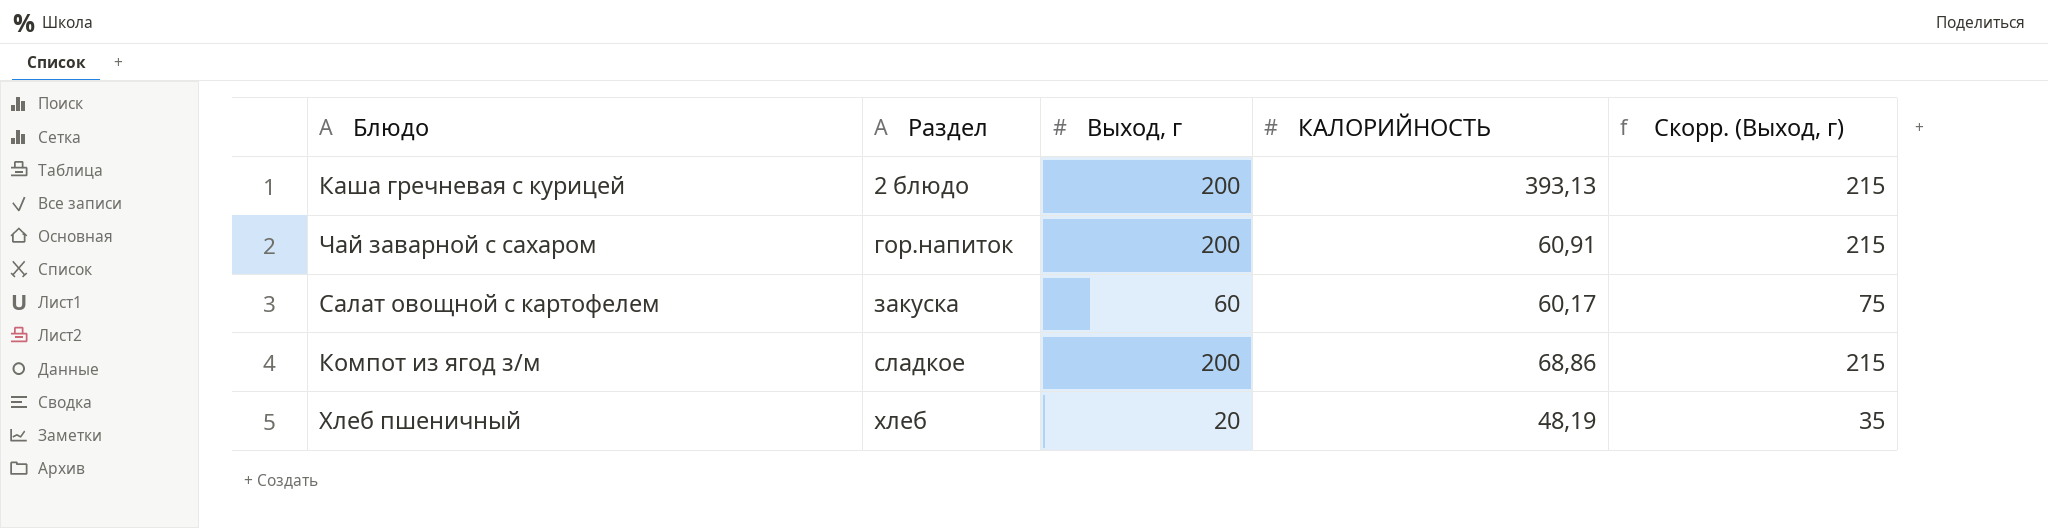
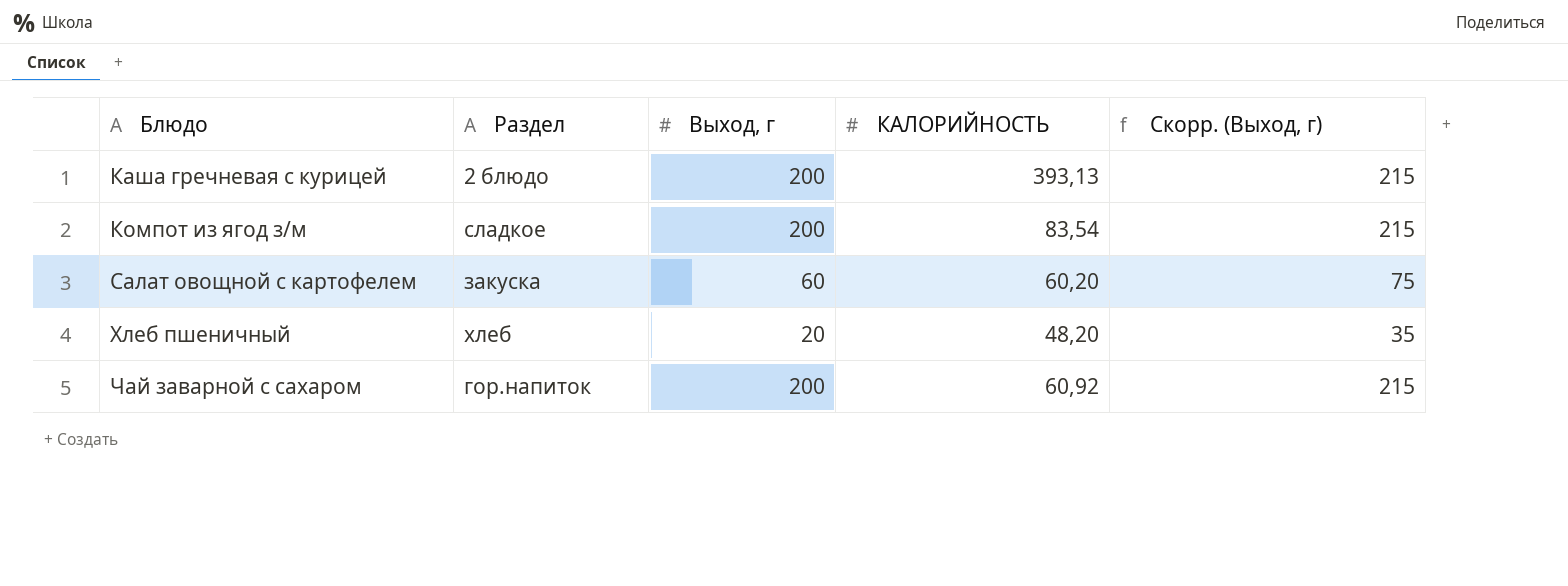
row order: Раздел ascending -> Блюдо ascending
Компот из ягод з/м | КАЛОРИЙНОСТЬ: 68,86 -> 83,54
Салат овощной с картофелем | КАЛОРИЙНОСТЬ: 60,17 -> 60,20
Хлеб пшеничный | КАЛОРИЙНОСТЬ: 48,19 -> 48,20
Чай заварной с сахаром | КАЛОРИЙНОСТЬ: 60,91 -> 60,92

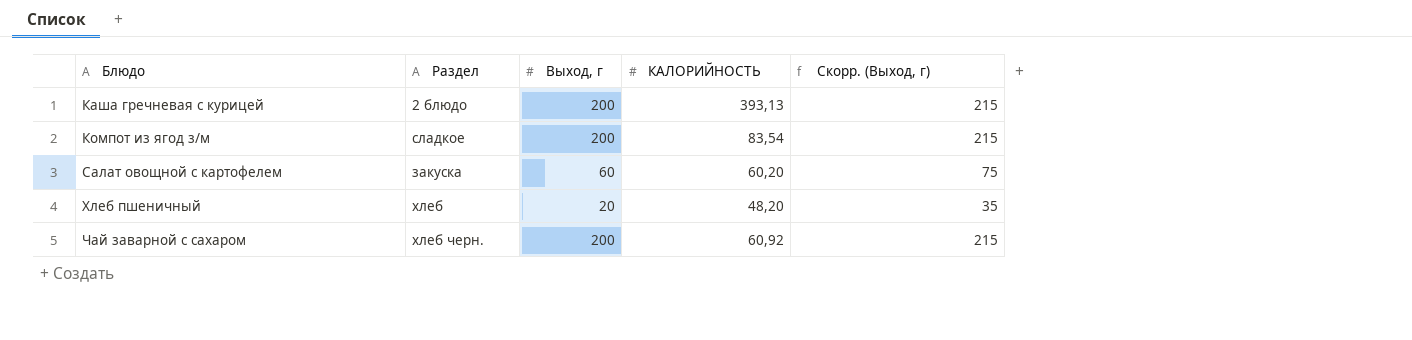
Чай заварной с сахаром | Раздел: гор.напиток -> хлеб черн.

